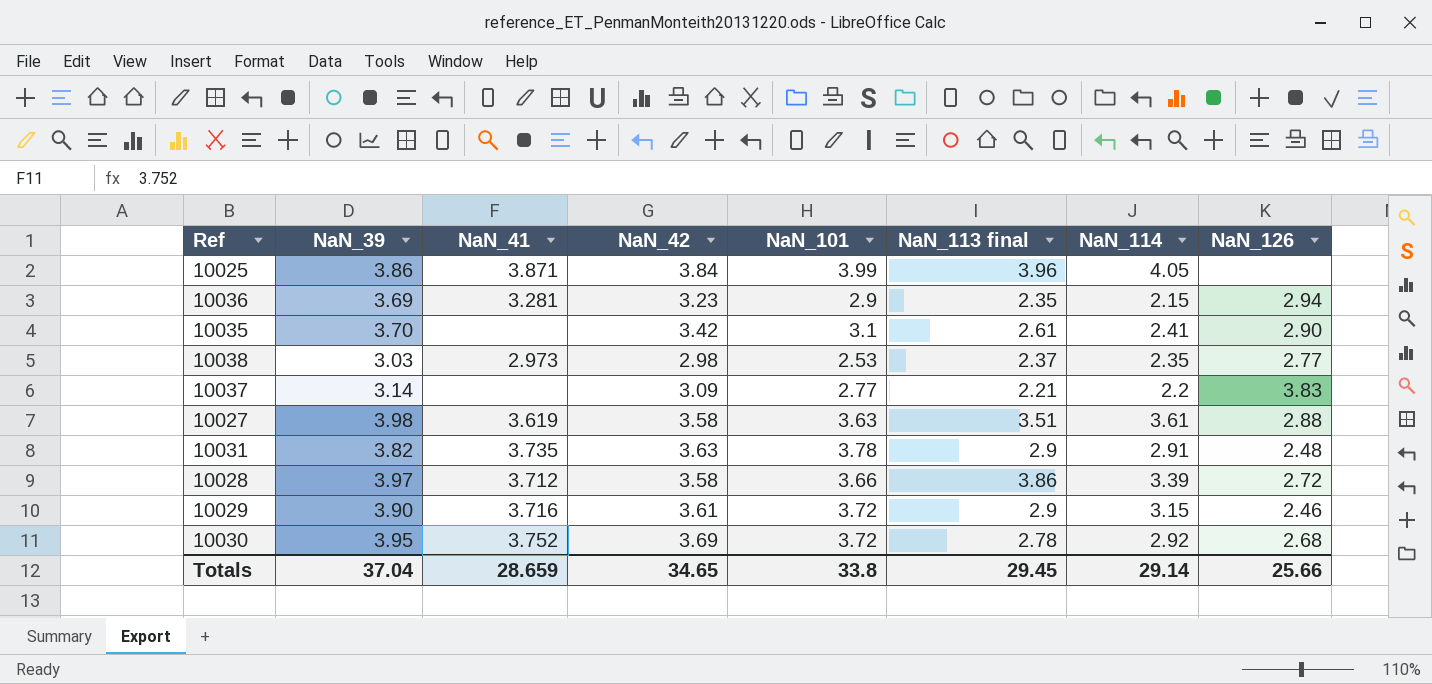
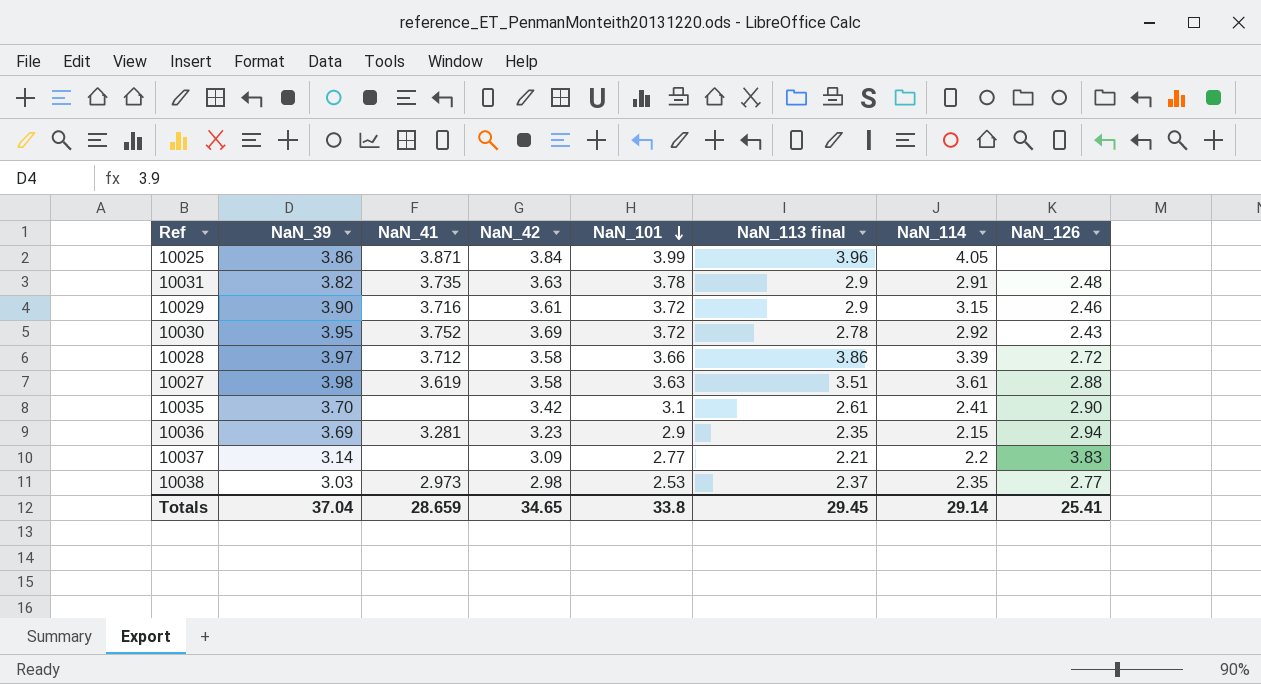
row order: none -> NaN_101 descending
10030 | NaN_126: 2.68 -> 2.43
Totals | NaN_126: 25.66 -> 25.41

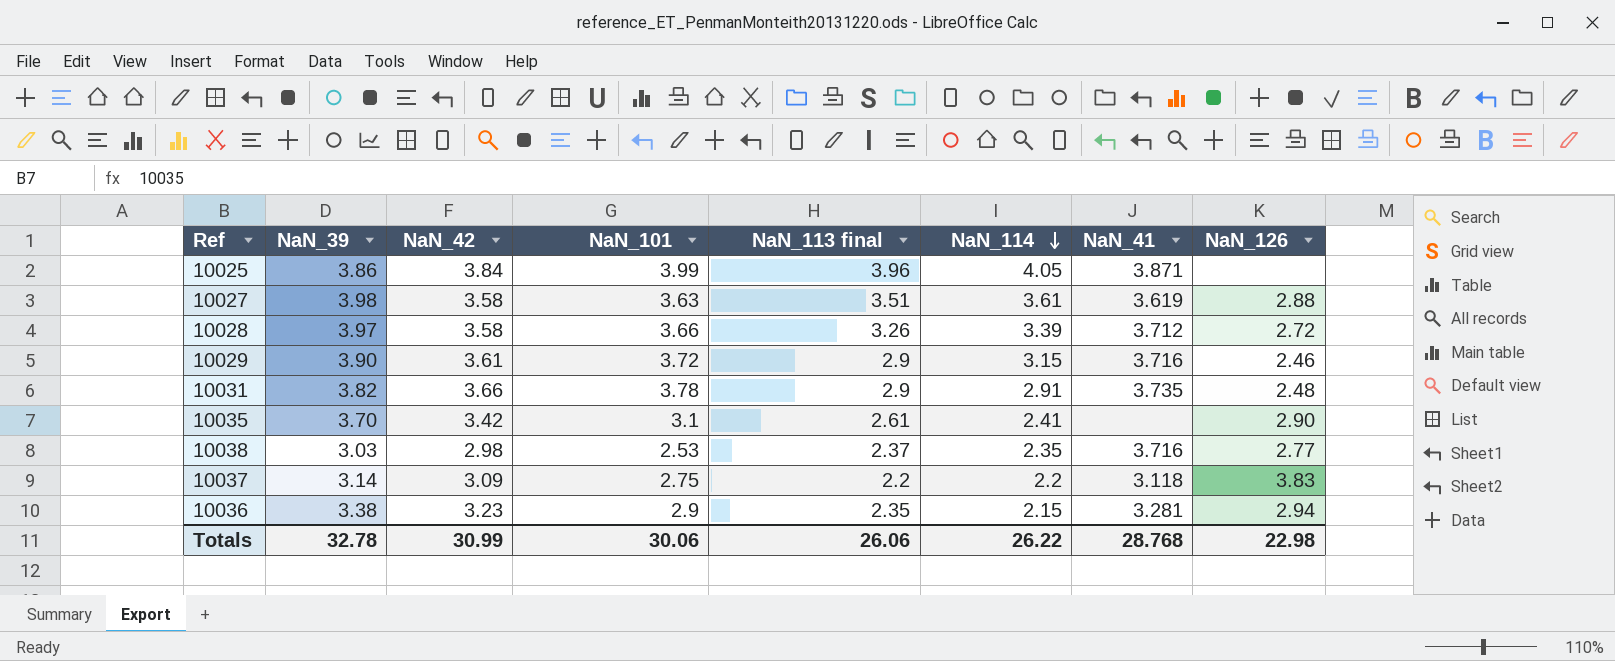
row order: NaN_101 descending -> NaN_114 descending
column NaN_41 | position: 3 -> 7
row 10030: 3.95 | 3.752 | 3.69 | 3.72 | 2.78 | 2.92 | 2.43 -> none
10028 | NaN_113 final: 3.86 -> 3.26
10031 | NaN_42: 3.63 -> 3.66
10038 | NaN_41: 2.973 -> 3.716
10037 | NaN_101: 2.77 -> 2.75
10037 | NaN_113 final: 2.21 -> 2.2
10037 | NaN_41: none -> 3.118
10036 | NaN_39: 3.69 -> 3.38
Totals | NaN_39: 37.04 -> 32.78
Totals | NaN_42: 34.65 -> 30.99
Totals | NaN_101: 33.8 -> 30.06
Totals | NaN_113 final: 29.45 -> 26.06
Totals | NaN_114: 29.14 -> 26.22
Totals | NaN_41: 28.659 -> 28.768
Totals | NaN_126: 25.41 -> 22.98

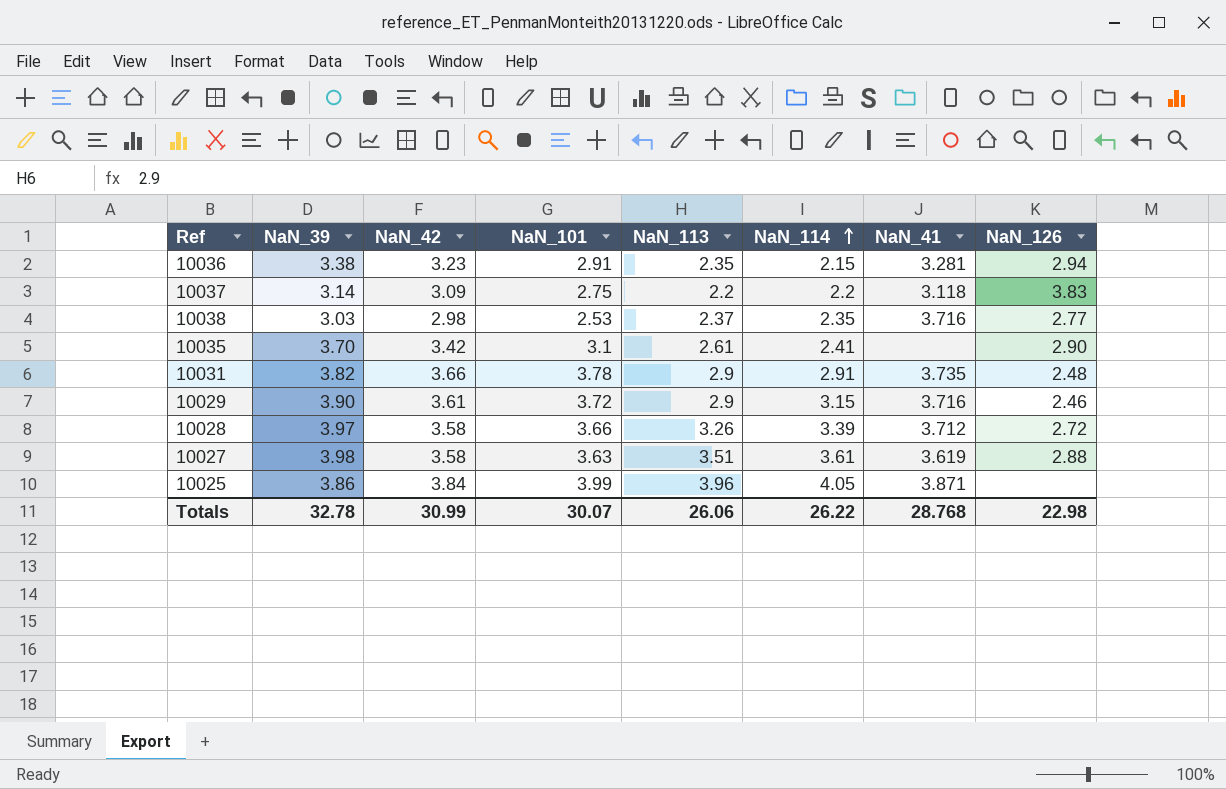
row order: NaN_114 descending -> NaN_114 ascending
column name: NaN_113 final -> NaN_113
10036 | NaN_101: 2.9 -> 2.91
Totals | NaN_101: 30.06 -> 30.07

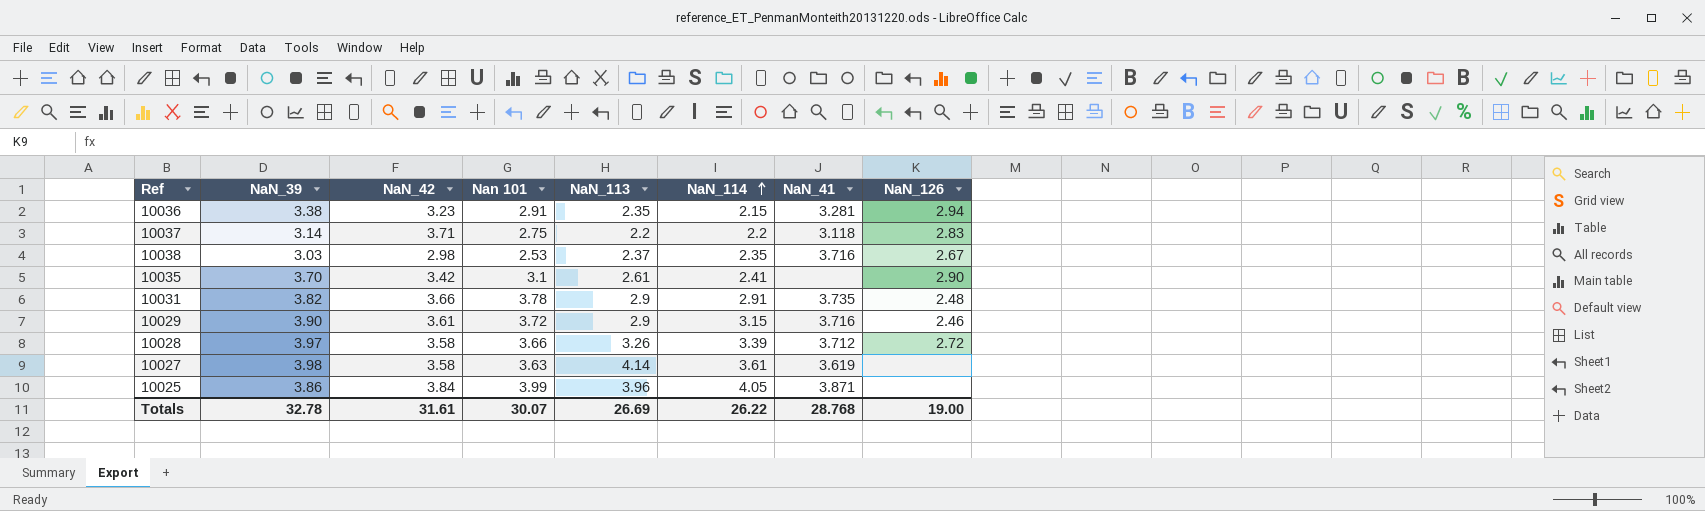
column name: NaN_101 -> Nan 101
10037 | NaN_42: 3.09 -> 3.71
10037 | NaN_126: 3.83 -> 2.83
10038 | NaN_126: 2.77 -> 2.67
10027 | NaN_113: 3.51 -> 4.14
10027 | NaN_126: 2.88 -> none
Totals | NaN_42: 30.99 -> 31.61
Totals | NaN_113: 26.06 -> 26.69
Totals | NaN_126: 22.98 -> 19.00

